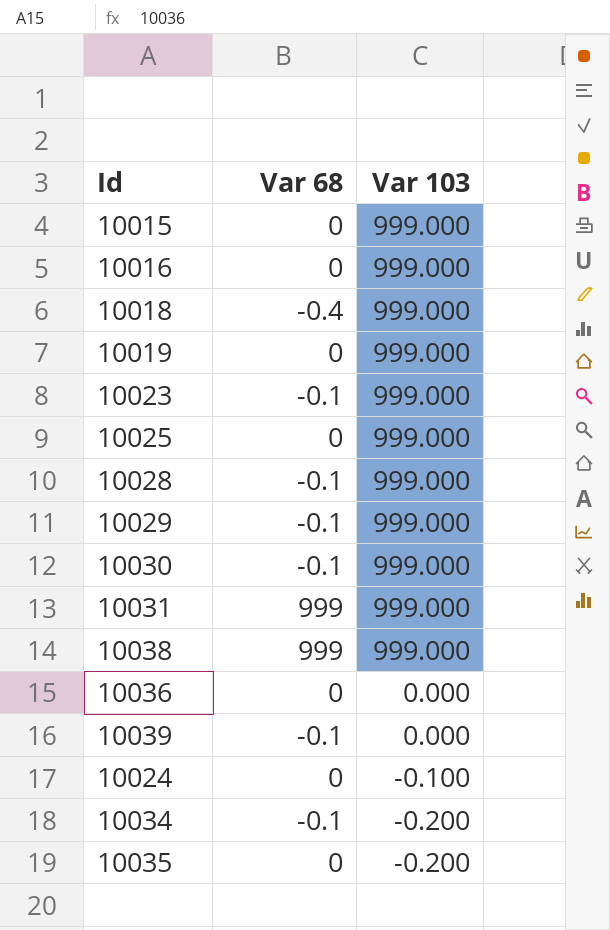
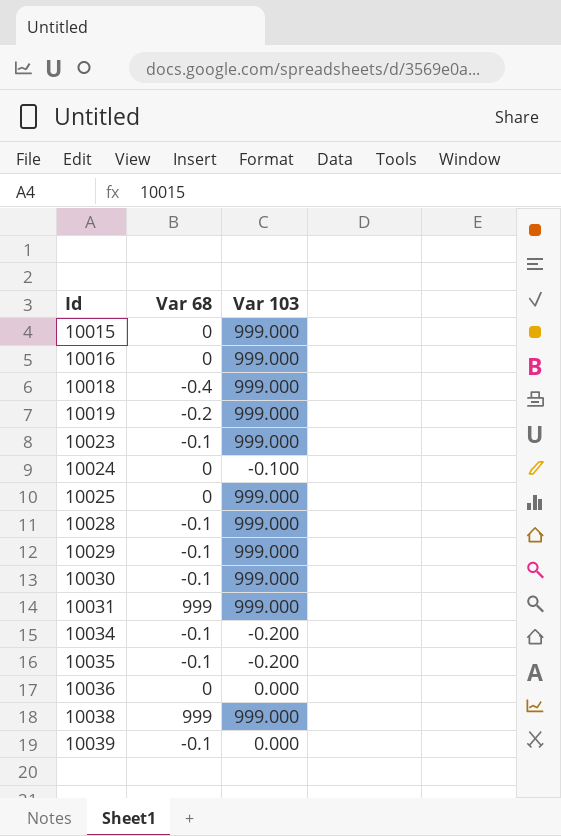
row order: Var 103 descending -> Id ascending
10019 | Var 68: 0 -> -0.2
10035 | Var 68: 0 -> -0.1

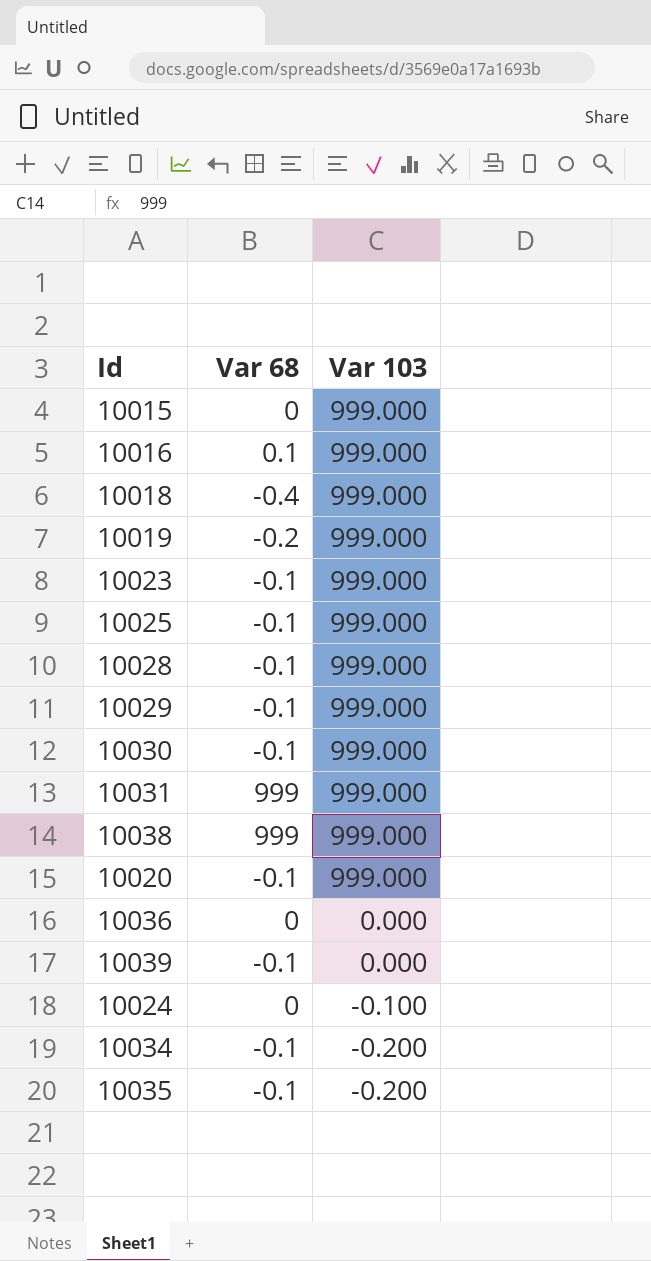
row order: Id ascending -> Var 103 descending
10016 | Var 68: 0 -> 0.1
10025 | Var 68: 0 -> -0.1
row 10020: none -> -0.1 | 999.000

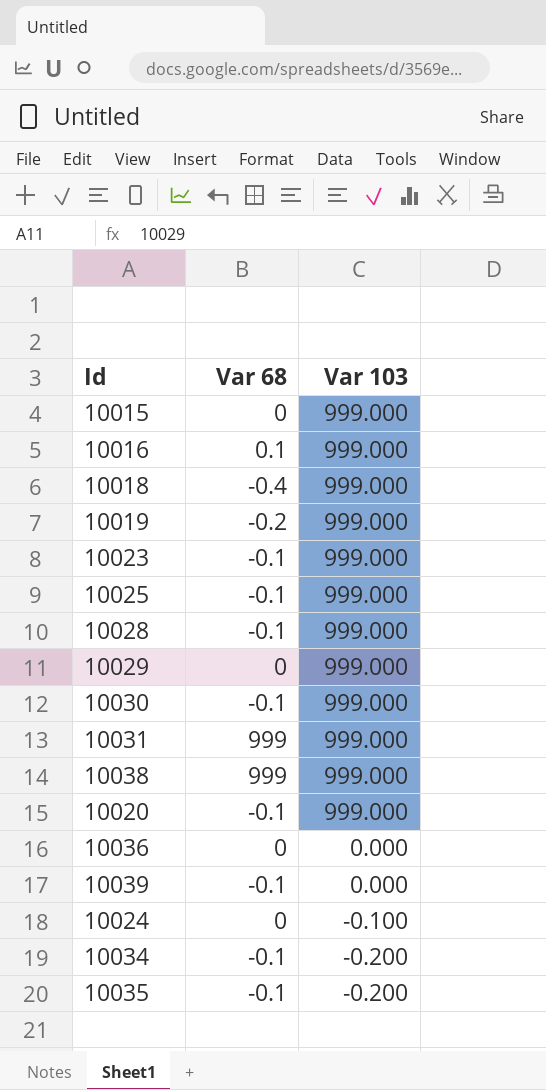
10029 | Var 68: -0.1 -> 0

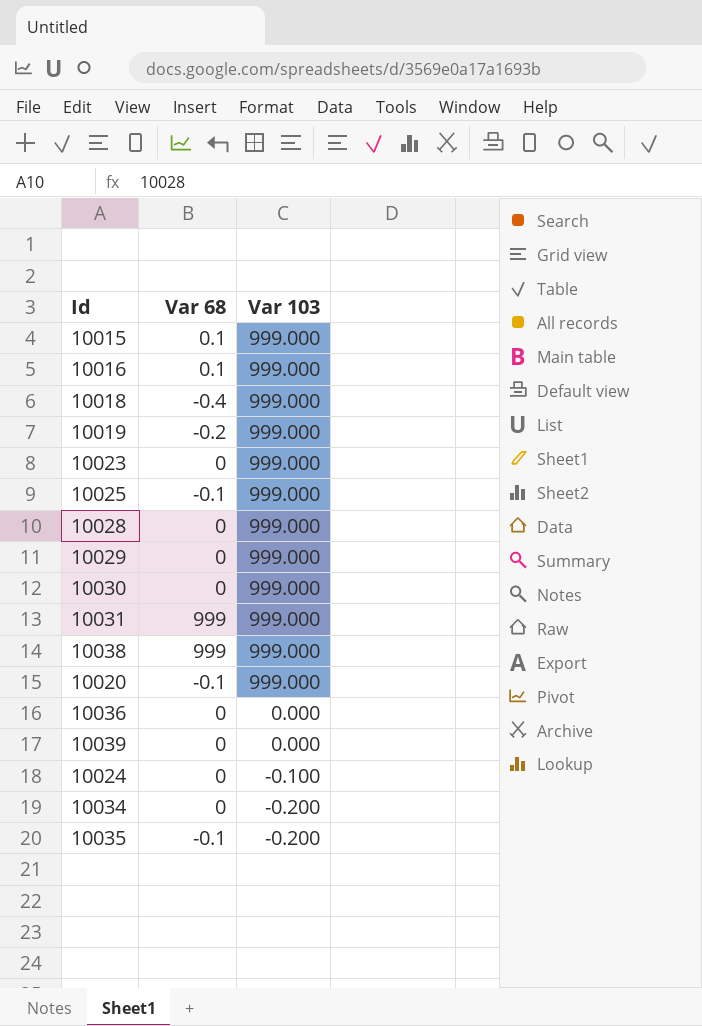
10015 | Var 68: 0 -> 0.1
10023 | Var 68: -0.1 -> 0
10028 | Var 68: -0.1 -> 0
10030 | Var 68: -0.1 -> 0
10039 | Var 68: -0.1 -> 0
10034 | Var 68: -0.1 -> 0

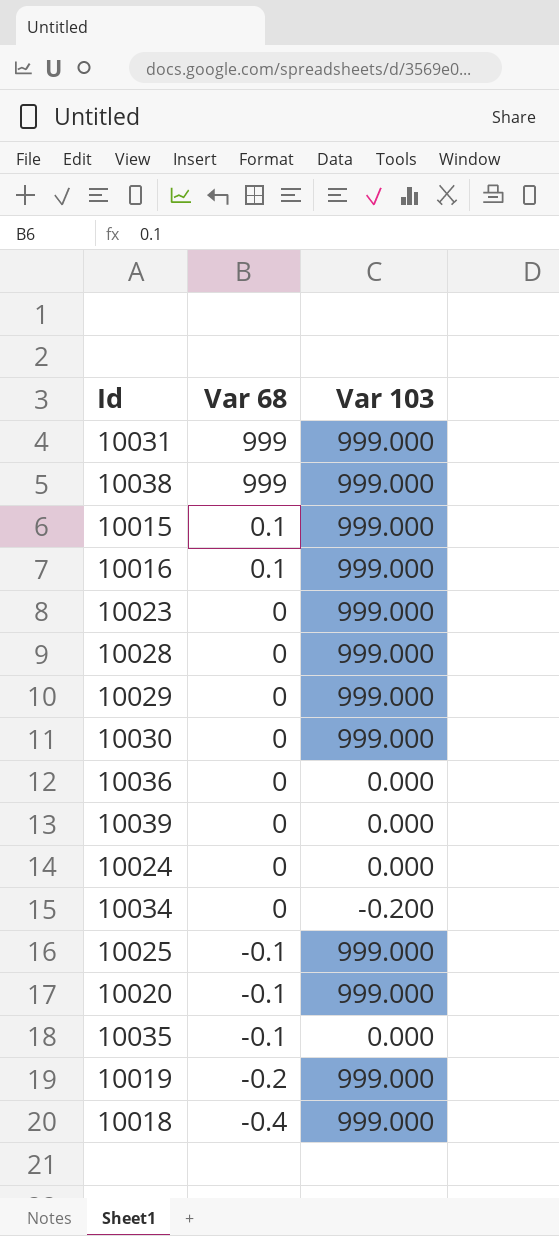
row order: Var 103 descending -> Var 68 descending
10024 | Var 103: -0.100 -> 0.000
10035 | Var 103: -0.200 -> 0.000

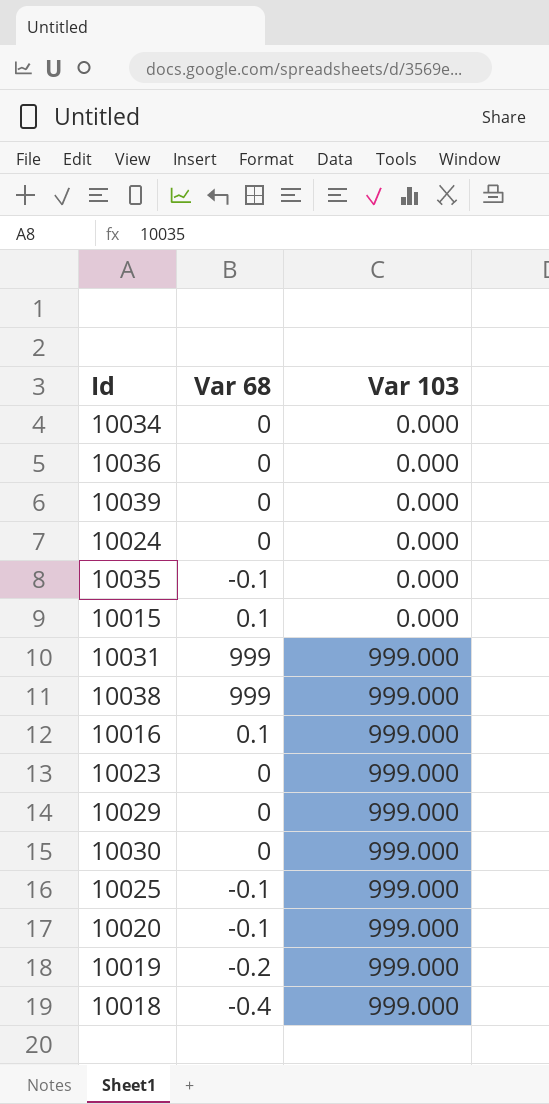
row order: Var 68 descending -> Var 103 ascending
row 10028: 0 | 999.000 -> none
10034 | Var 103: -0.200 -> 0.000
10015 | Var 103: 999.000 -> 0.000

